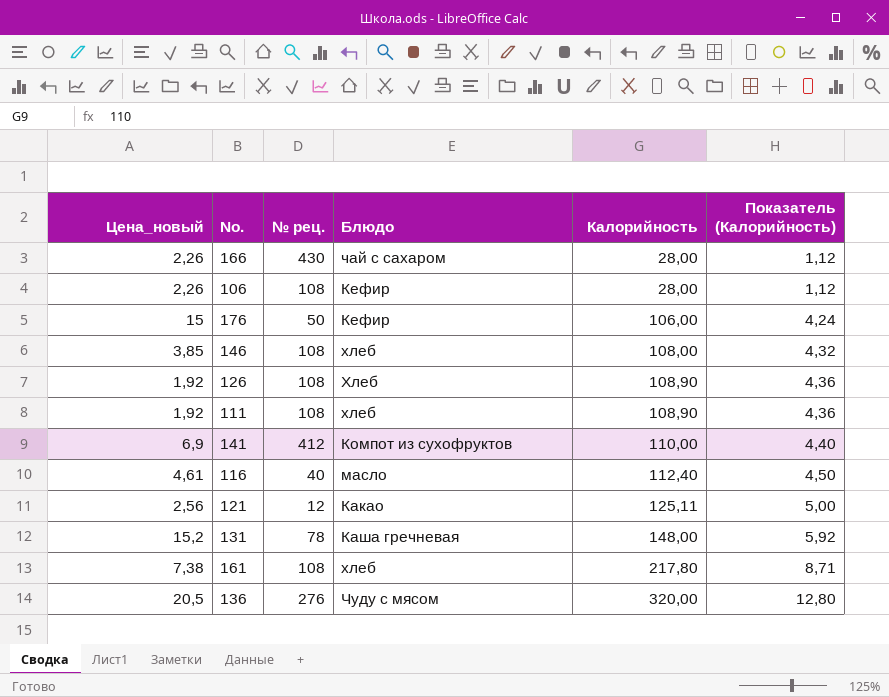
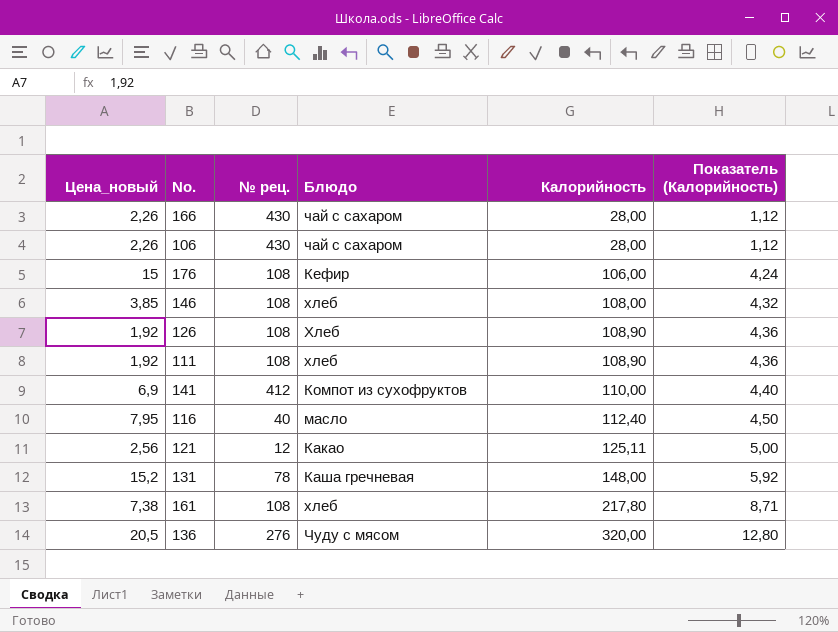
106 | № рец.: 108 -> 430
106 | Блюдо: Кефир -> чай с сахаром
176 | № рец.: 50 -> 108
116 | Цена_новый: 4,61 -> 7,95

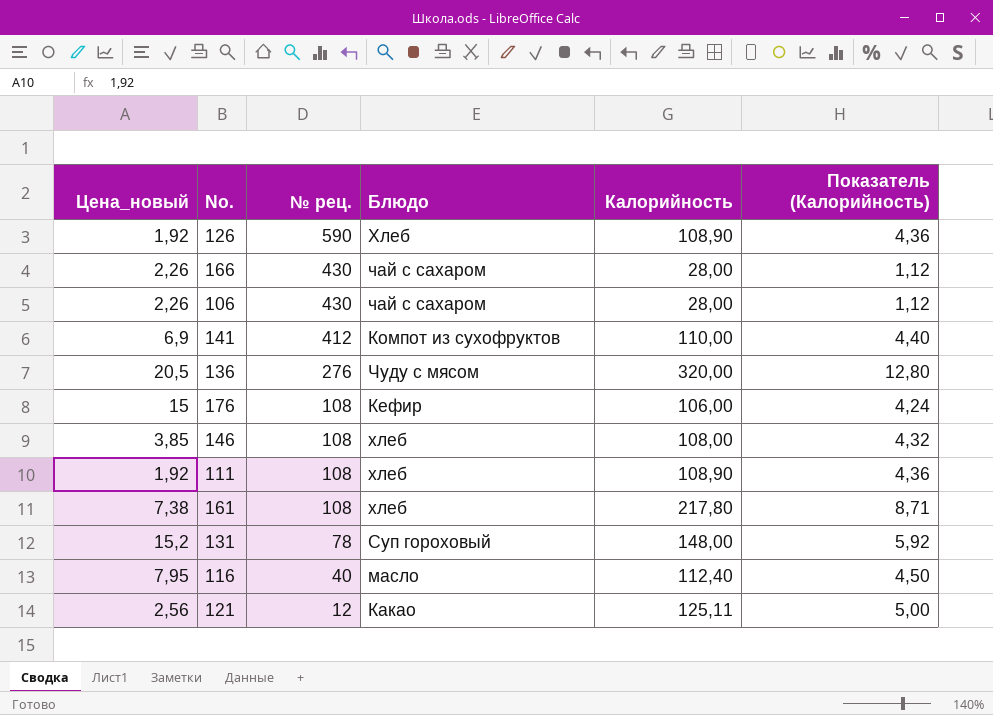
row order: Калорийность ascending -> № рец. descending
126 | № рец.: 108 -> 590
131 | Блюдо: Каша гречневая -> Суп гороховый

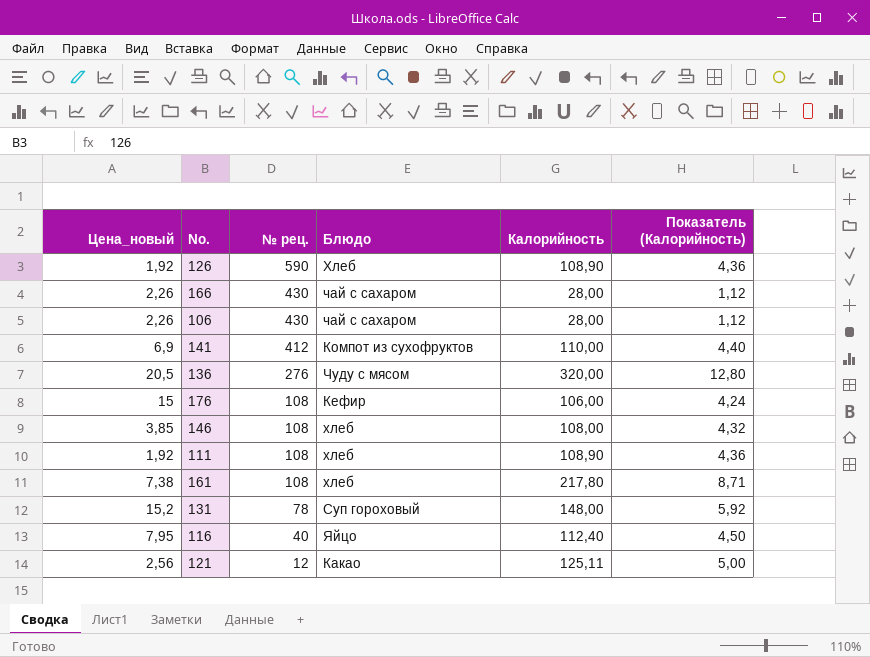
116 | Блюдо: масло -> Яйцо

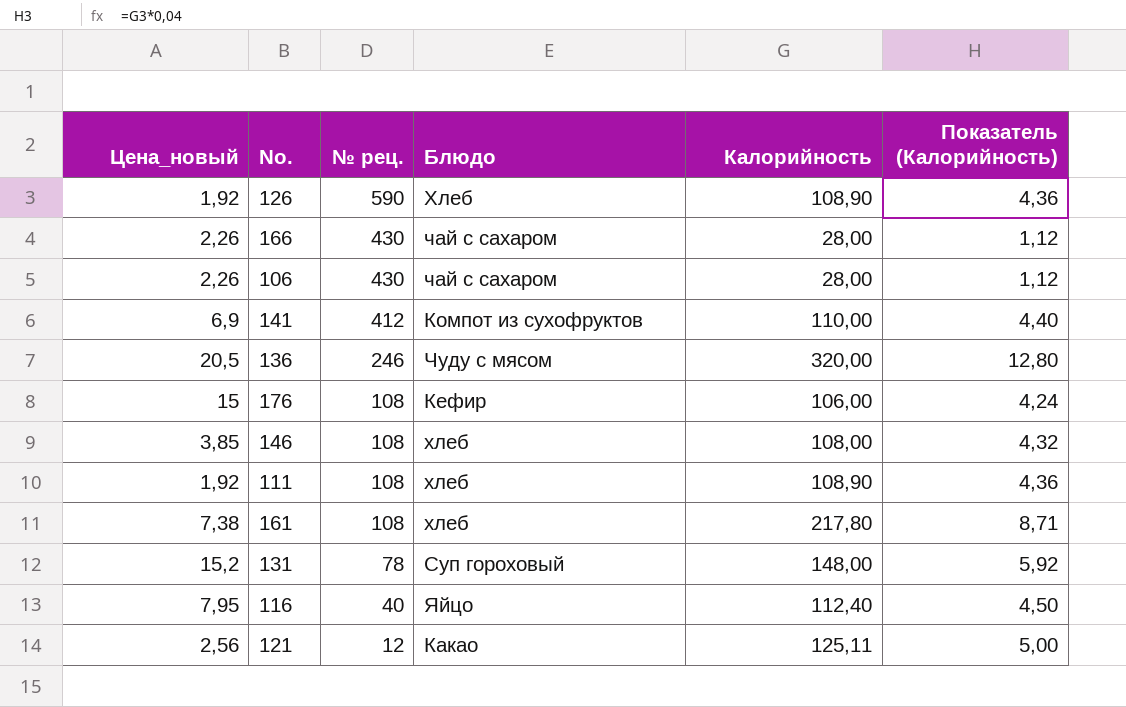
136 | № рец.: 276 -> 246

